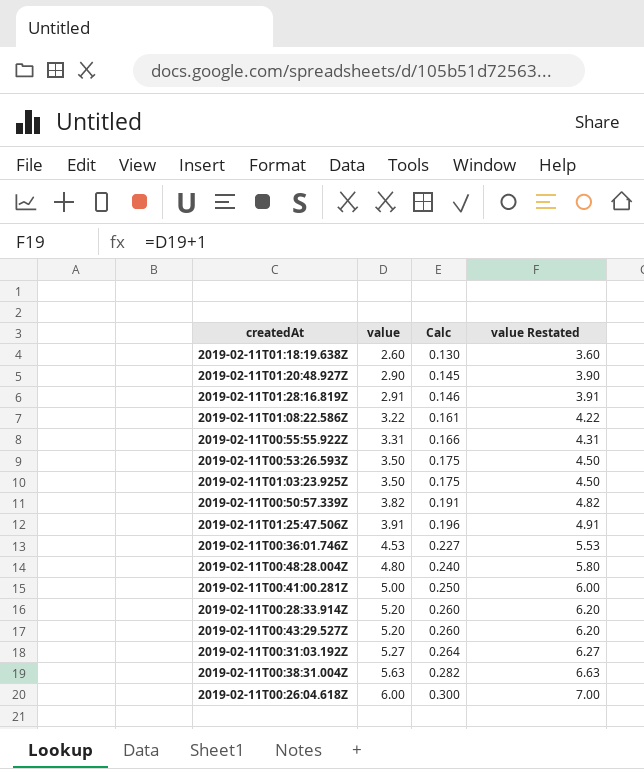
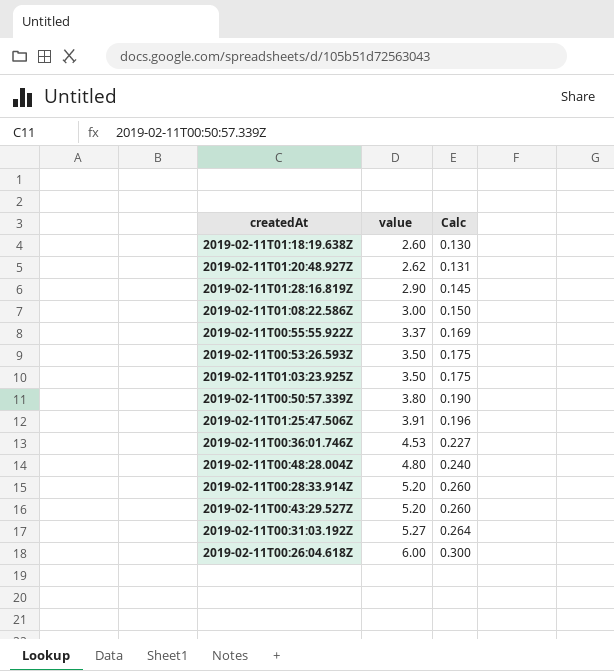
column value Restated | formula: [value] + 1 -> none
row 2019-02-11T00:41:00.281Z: 5.00 | 0.250 | 6.00 -> none
row 2019-02-11T00:38:31.004Z: 5.63 | 0.282 | 6.63 -> none
2019-02-11T01:20:48.927Z | value: 2.90 -> 2.62
2019-02-11T01:20:48.927Z | Calc: 0.145 -> 0.131
2019-02-11T01:28:16.819Z | value: 2.91 -> 2.90
2019-02-11T01:28:16.819Z | Calc: 0.146 -> 0.145
2019-02-11T01:08:22.586Z | value: 3.22 -> 3.00
2019-02-11T01:08:22.586Z | Calc: 0.161 -> 0.150
2019-02-11T00:55:55.922Z | value: 3.31 -> 3.37
2019-02-11T00:55:55.922Z | Calc: 0.166 -> 0.169
2019-02-11T00:50:57.339Z | value: 3.82 -> 3.80
2019-02-11T00:50:57.339Z | Calc: 0.191 -> 0.190

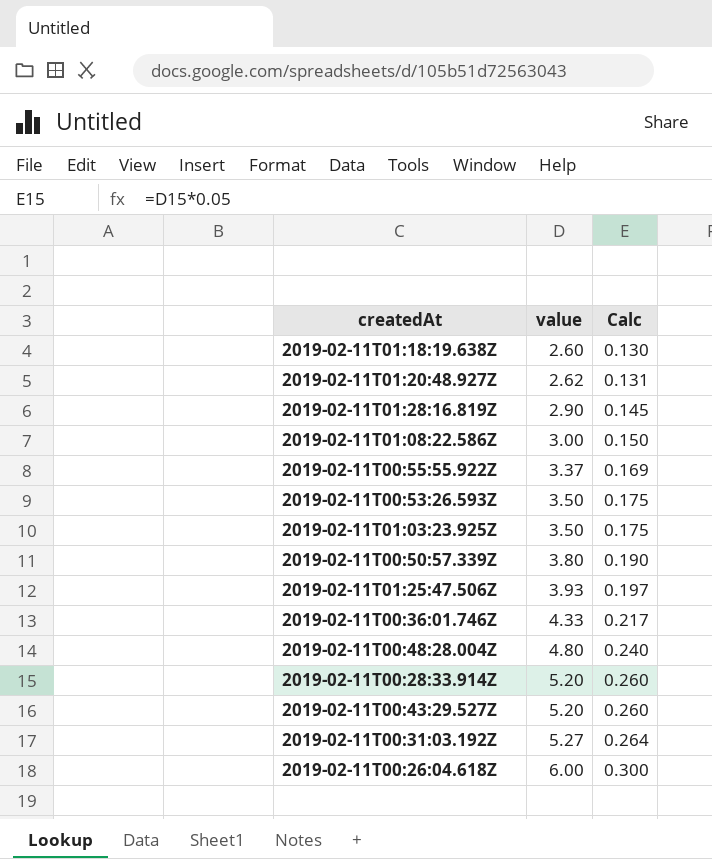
2019-02-11T01:25:47.506Z | value: 3.91 -> 3.93
2019-02-11T01:25:47.506Z | Calc: 0.196 -> 0.197
2019-02-11T00:36:01.746Z | value: 4.53 -> 4.33
2019-02-11T00:36:01.746Z | Calc: 0.227 -> 0.217

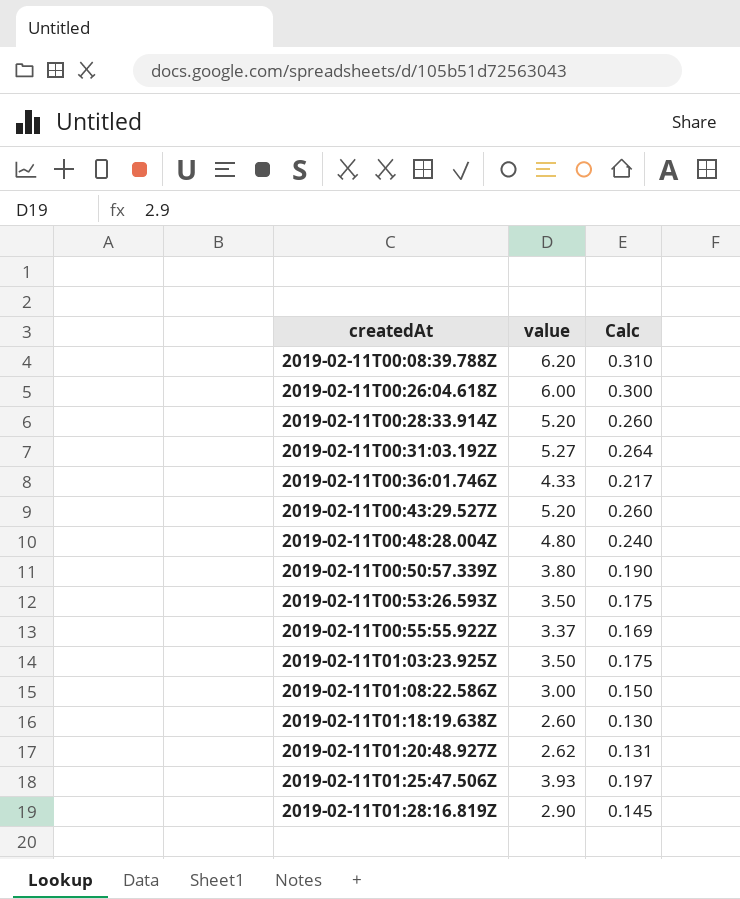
row order: value ascending -> createdAt ascending
row 2019-02-11T00:08:39.788Z: none -> 6.20 | 0.310

